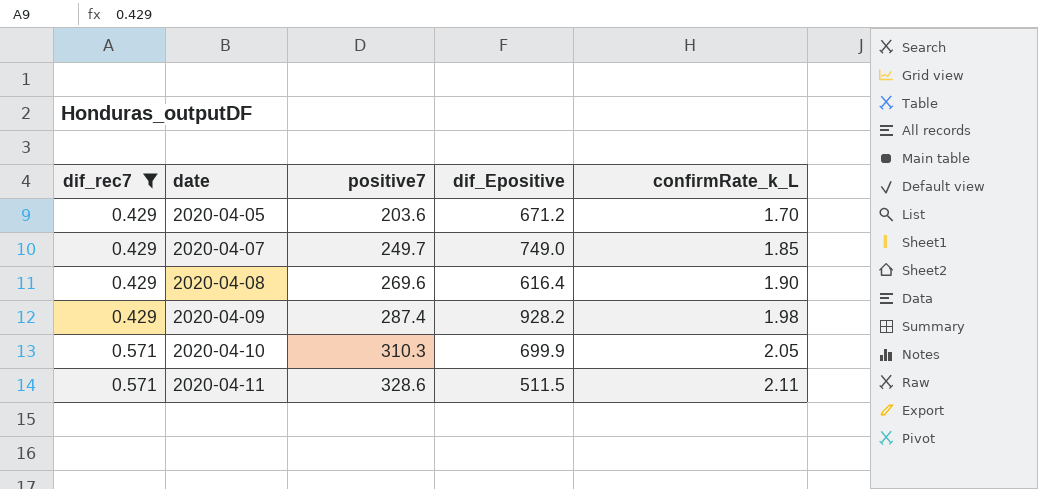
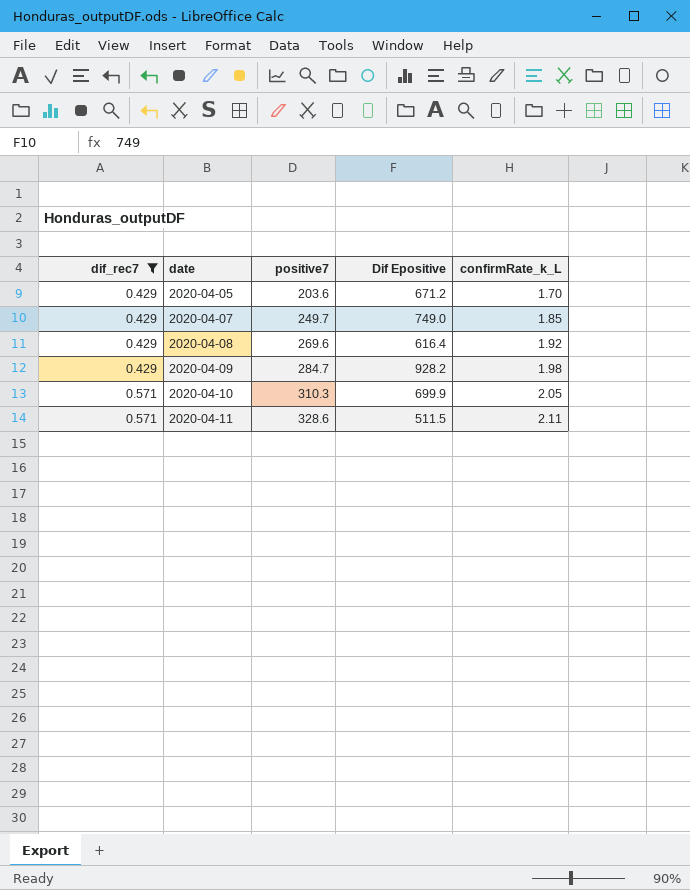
column name: dif_Epositive -> Dif Epositive
2020-04-08 | confirmRate_k_L: 1.90 -> 1.92
2020-04-09 | positive7: 287.4 -> 284.7

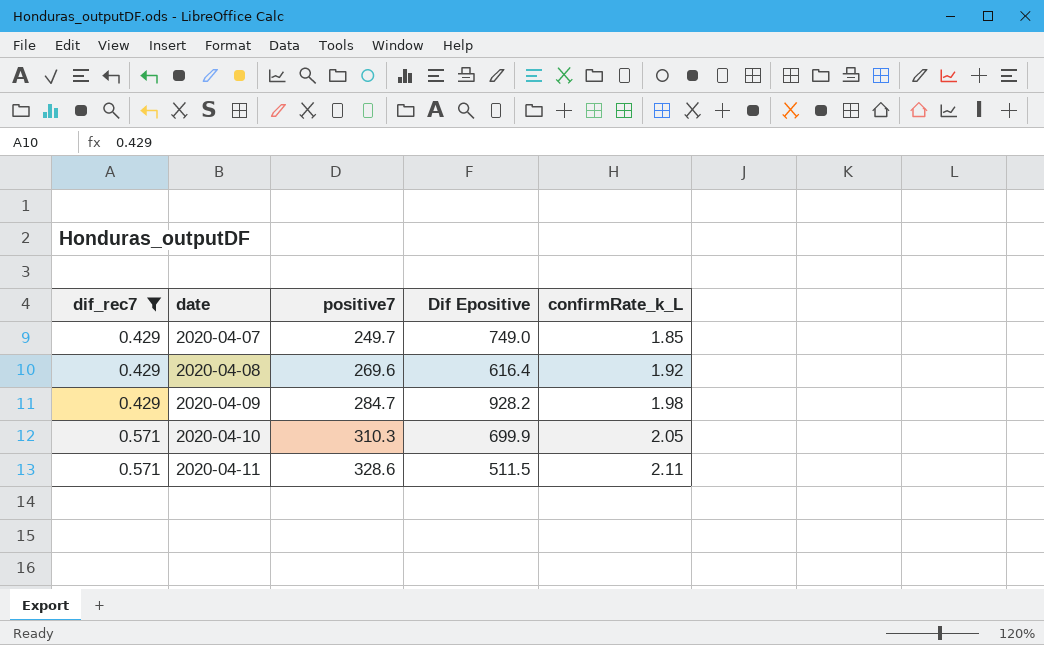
row 2020-04-05: 0.429 | 203.6 | 671.2 | 1.70 -> none

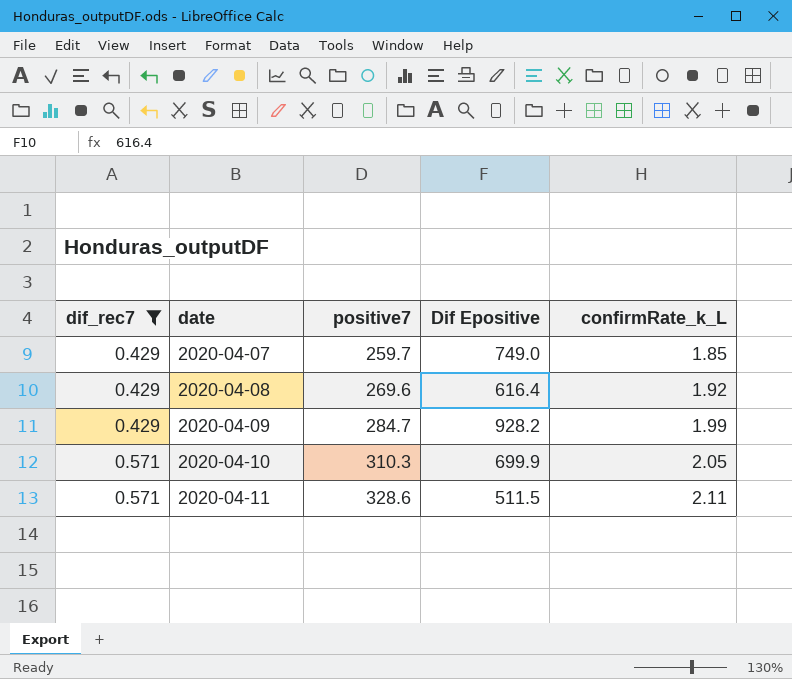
2020-04-07 | positive7: 249.7 -> 259.7
2020-04-09 | confirmRate_k_L: 1.98 -> 1.99

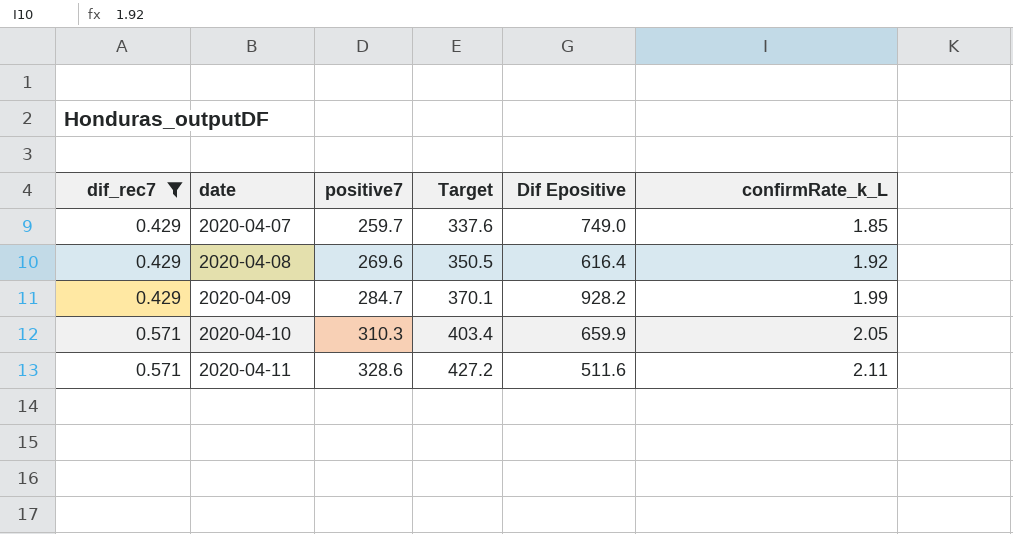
column Target | formula: none -> [positive7] * 1.3
2020-04-10 | Dif Epositive: 699.9 -> 659.9
2020-04-11 | Dif Epositive: 511.5 -> 511.6

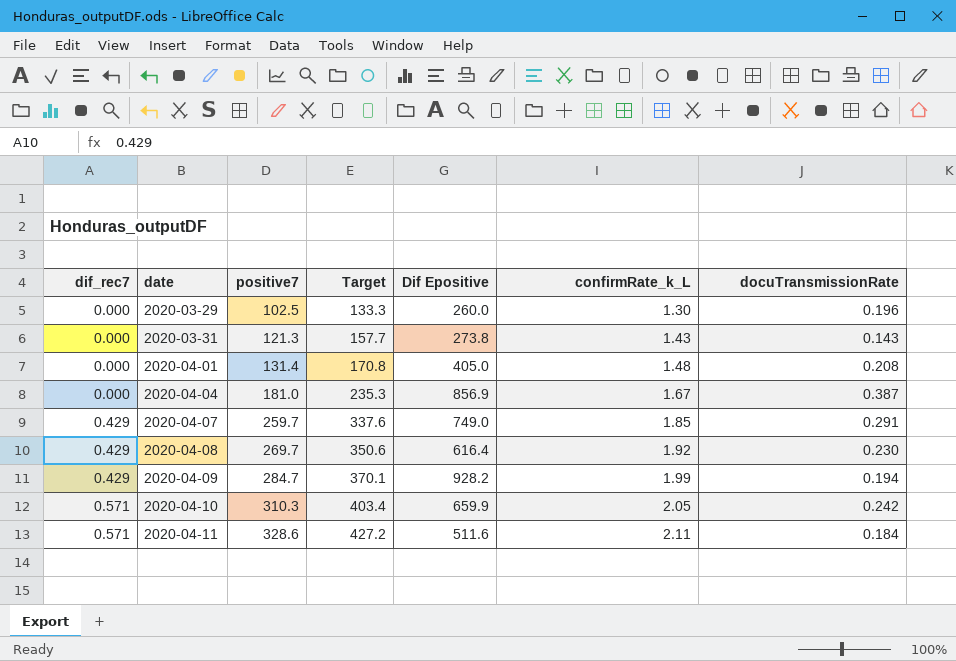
filter: dif_rec7 != 0.000 -> none
column docuTransmissionRate | position: none -> 7
2020-04-08 | positive7: 269.6 -> 269.7
2020-04-08 | Target: 350.5 -> 350.6

